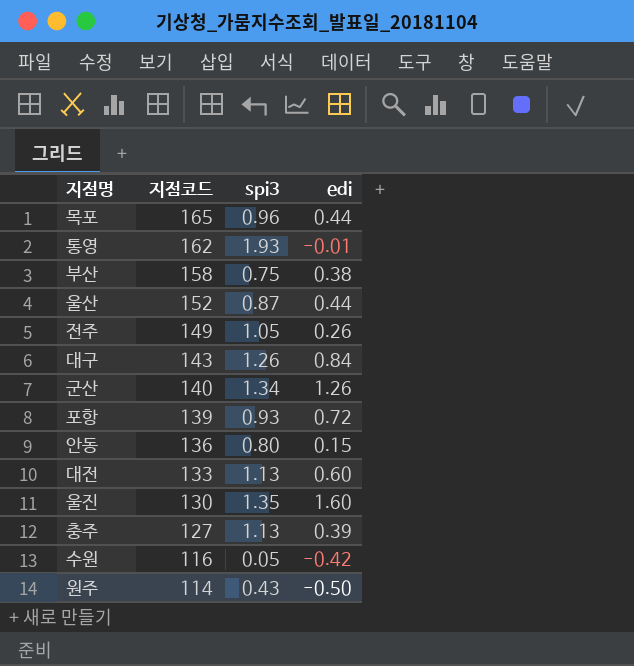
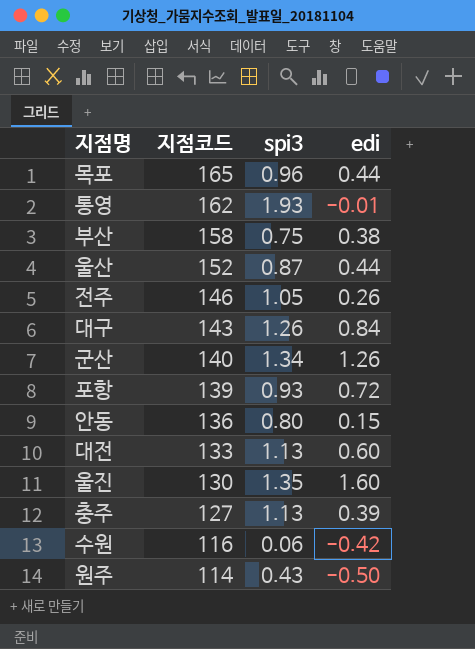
전주 | 지점코드: 149 -> 146
수원 | spi3: 0.05 -> 0.06

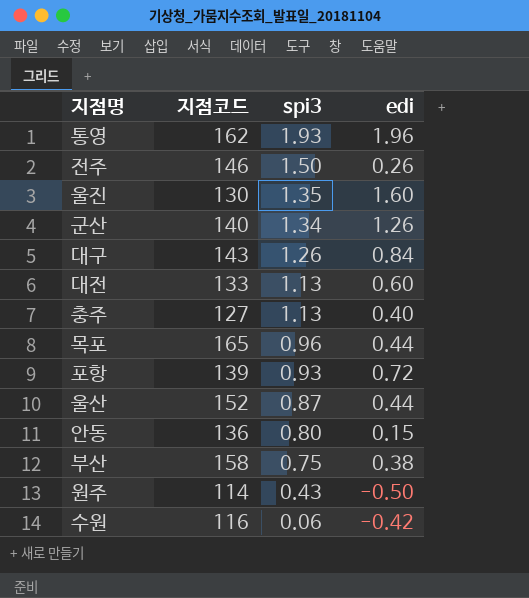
row order: 지점코드 descending -> spi3 descending
통영 | edi: -0.01 -> 1.96
전주 | spi3: 1.05 -> 1.50
충주 | edi: 0.39 -> 0.40

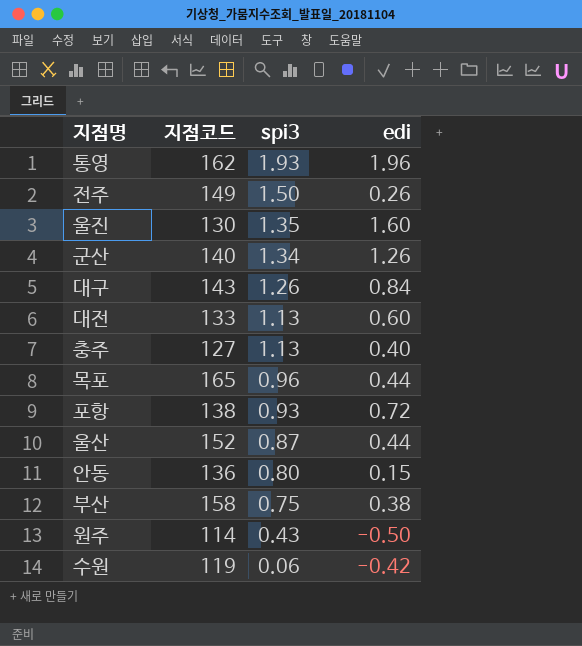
전주 | 지점코드: 146 -> 149
포항 | 지점코드: 139 -> 138
수원 | 지점코드: 116 -> 119

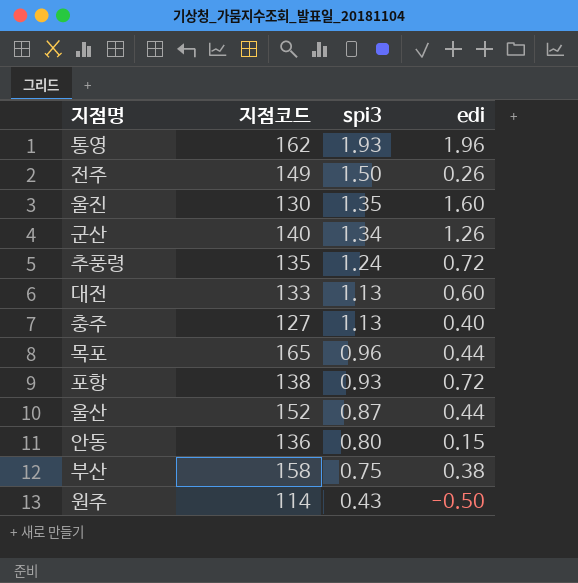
row 대구: 143 | 1.26 | 0.84 -> none
row 수원: 119 | 0.06 | -0.42 -> none
row 추풍령: none -> 135 | 1.24 | 0.72

